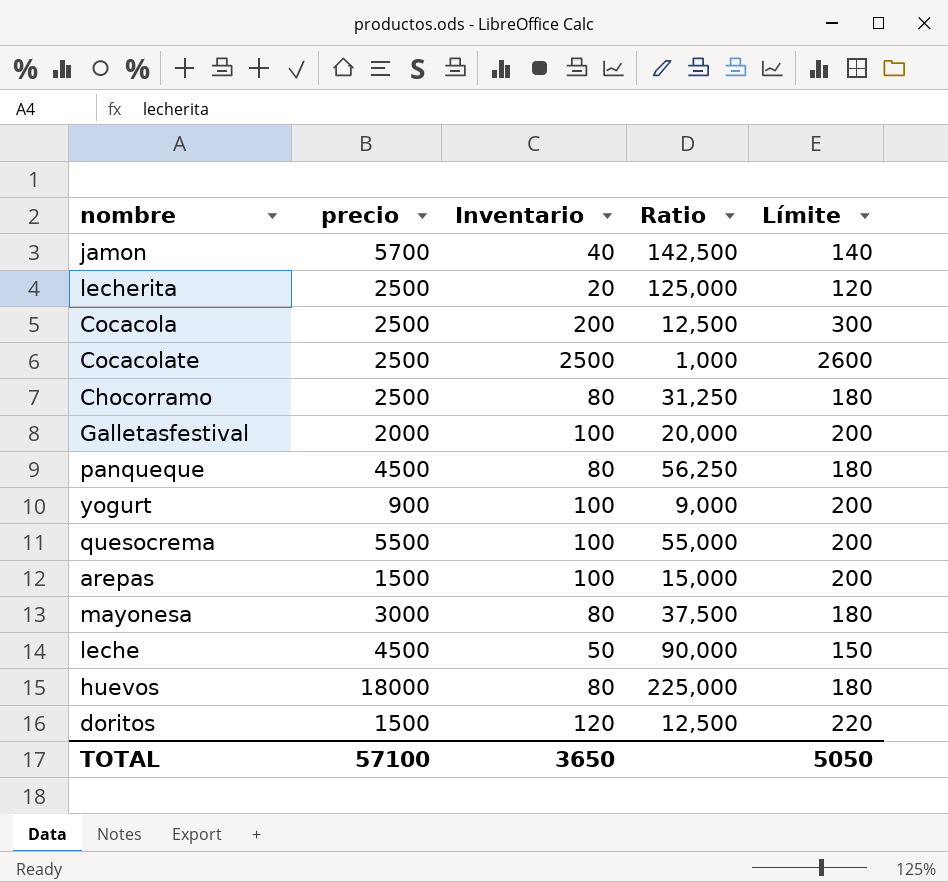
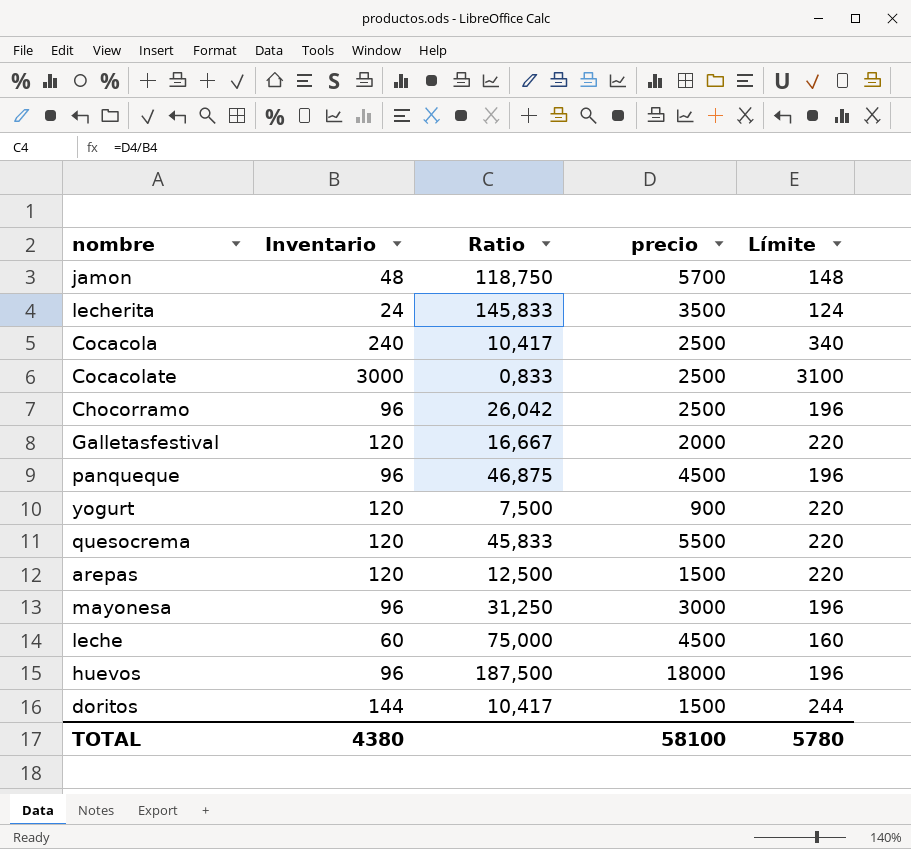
column precio | position: 2 -> 4
jamon | Inventario: 40 -> 48
jamon | Ratio: 142,500 -> 118,750
jamon | Límite: 140 -> 148
lecherita | Inventario: 20 -> 24
lecherita | Ratio: 125,000 -> 145,833
lecherita | precio: 2500 -> 3500
lecherita | Límite: 120 -> 124
Cocacola | Inventario: 200 -> 240
Cocacola | Ratio: 12,500 -> 10,417
Cocacola | Límite: 300 -> 340
Cocacolate | Inventario: 2500 -> 3000
Cocacolate | Ratio: 1,000 -> 0,833
Cocacolate | Límite: 2600 -> 3100
Chocorramo | Inventario: 80 -> 96
Chocorramo | Ratio: 31,250 -> 26,042
Chocorramo | Límite: 180 -> 196
Galletasfestival | Inventario: 100 -> 120
Galletasfestival | Ratio: 20,000 -> 16,667
Galletasfestival | Límite: 200 -> 220
panqueque | Inventario: 80 -> 96
panqueque | Ratio: 56,250 -> 46,875
panqueque | Límite: 180 -> 196
yogurt | Inventario: 100 -> 120
yogurt | Ratio: 9,000 -> 7,500
yogurt | Límite: 200 -> 220
quesocrema | Inventario: 100 -> 120
quesocrema | Ratio: 55,000 -> 45,833
quesocrema | Límite: 200 -> 220
arepas | Inventario: 100 -> 120
arepas | Ratio: 15,000 -> 12,500
arepas | Límite: 200 -> 220
mayonesa | Inventario: 80 -> 96
mayonesa | Ratio: 37,500 -> 31,250
mayonesa | Límite: 180 -> 196
leche | Inventario: 50 -> 60
leche | Ratio: 90,000 -> 75,000
leche | Límite: 150 -> 160
huevos | Inventario: 80 -> 96
huevos | Ratio: 225,000 -> 187,500
huevos | Límite: 180 -> 196
doritos | Inventario: 120 -> 144
doritos | Ratio: 12,500 -> 10,417
doritos | Límite: 220 -> 244
TOTAL | Inventario: 3650 -> 4380
TOTAL | precio: 57100 -> 58100
TOTAL | Límite: 5050 -> 5780

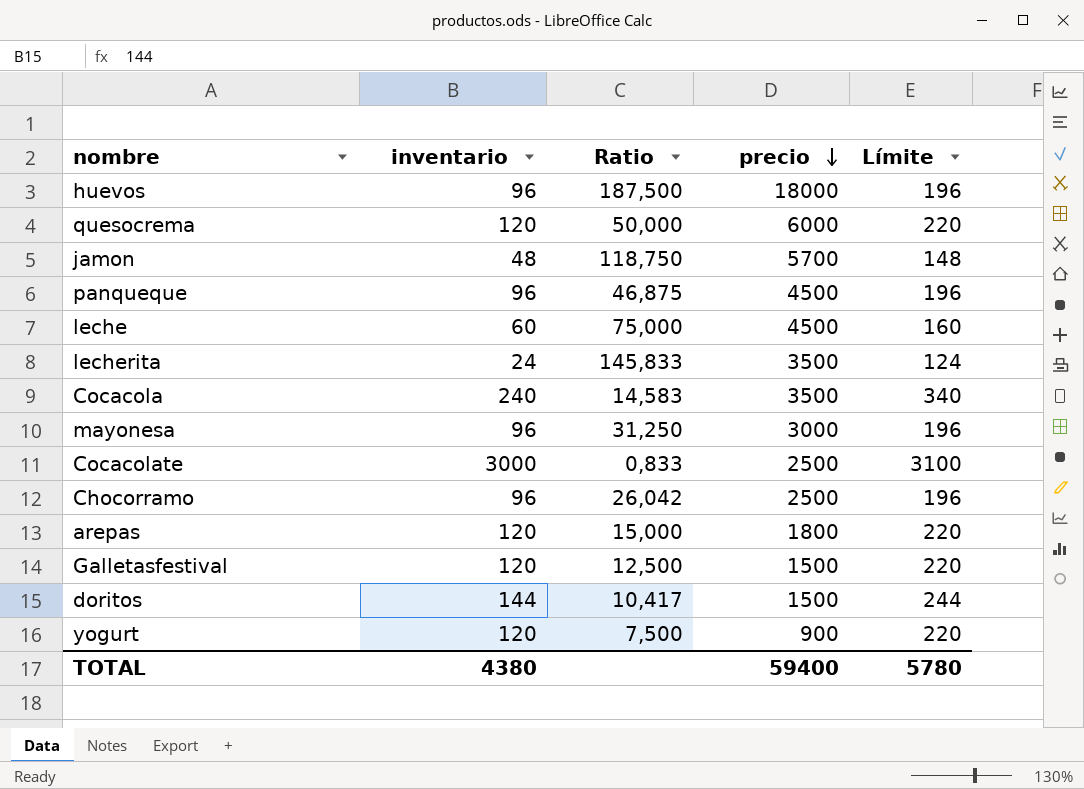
row order: none -> precio descending
column name: Inventario -> inventario
quesocrema | Ratio: 45,833 -> 50,000
quesocrema | precio: 5500 -> 6000
Cocacola | Ratio: 10,417 -> 14,583
Cocacola | precio: 2500 -> 3500
arepas | Ratio: 12,500 -> 15,000
arepas | precio: 1500 -> 1800
Galletasfestival | Ratio: 16,667 -> 12,500
Galletasfestival | precio: 2000 -> 1500
TOTAL | precio: 58100 -> 59400

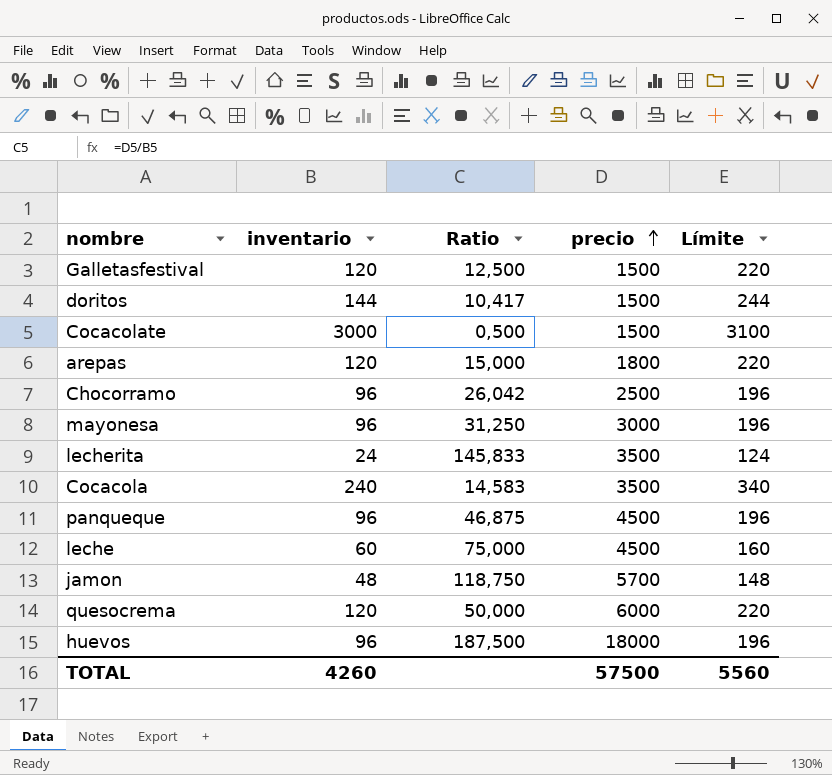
row order: precio descending -> precio ascending
row yogurt: 120 | 7,500 | 900 | 220 -> none
Cocacolate | Ratio: 0,833 -> 0,500
Cocacolate | precio: 2500 -> 1500
TOTAL | inventario: 4380 -> 4260
TOTAL | precio: 59400 -> 57500
TOTAL | Límite: 5780 -> 5560

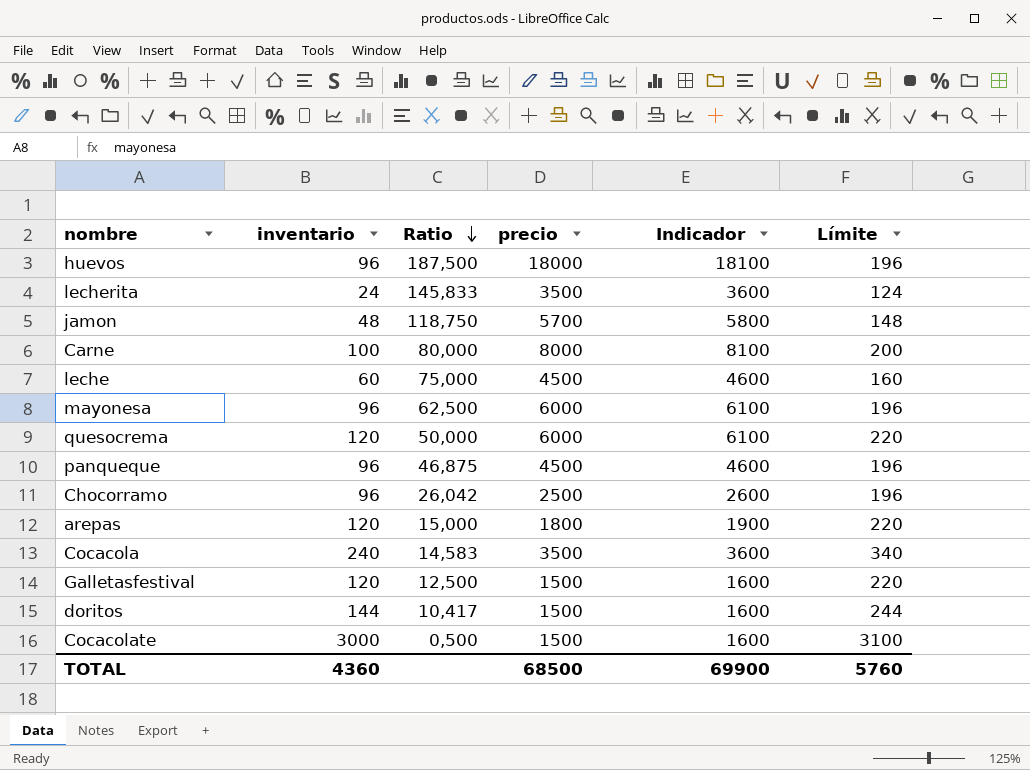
row order: precio ascending -> Ratio descending
column Indicador | formula: none -> [precio] + 100
row Carne: none -> 100 | 80,000 | 8000 | 8100 | 200
mayonesa | Ratio: 31,250 -> 62,500
mayonesa | precio: 3000 -> 6000
TOTAL | inventario: 4260 -> 4360
TOTAL | precio: 57500 -> 68500
TOTAL | Límite: 5560 -> 5760

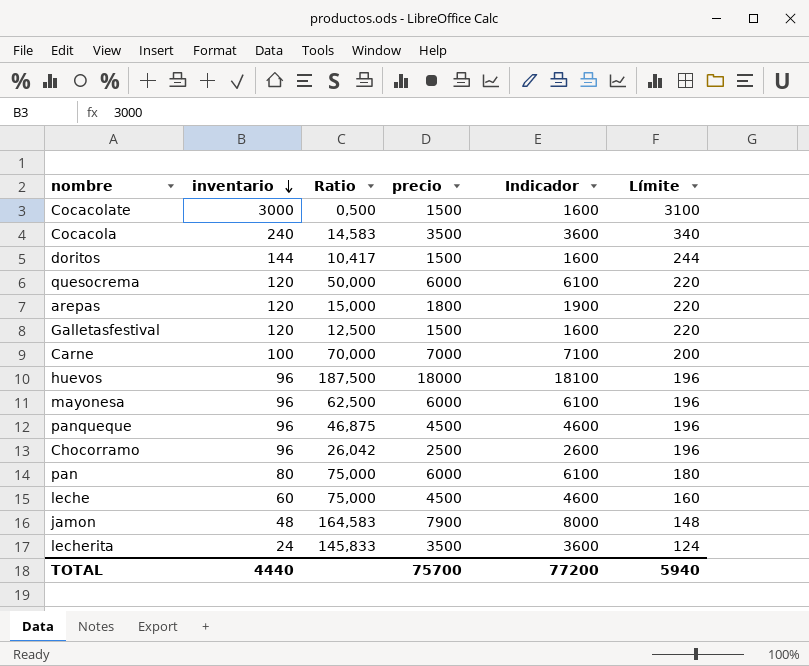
row order: Ratio descending -> inventario descending
Carne | Ratio: 80,000 -> 70,000
Carne | precio: 8000 -> 7000
Carne | Indicador: 8100 -> 7100
row pan: none -> 80 | 75,000 | 6000 | 6100 | 180
jamon | Ratio: 118,750 -> 164,583
jamon | precio: 5700 -> 7900
jamon | Indicador: 5800 -> 8000
TOTAL | inventario: 4360 -> 4440
TOTAL | precio: 68500 -> 75700
TOTAL | Indicador: 69900 -> 77200
TOTAL | Límite: 5760 -> 5940

